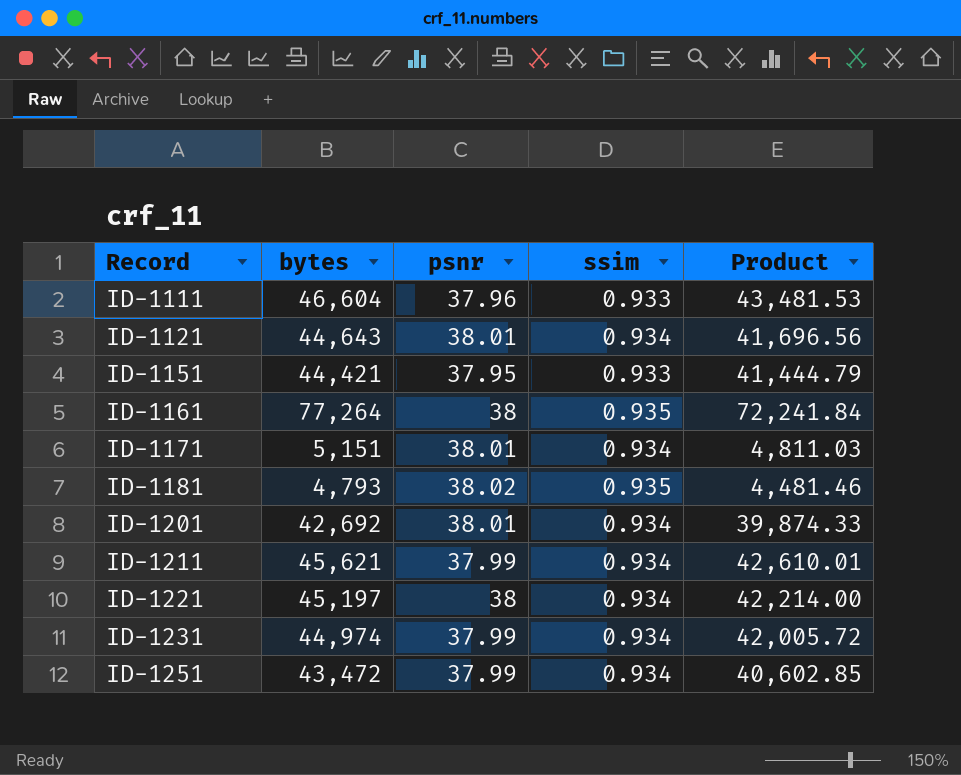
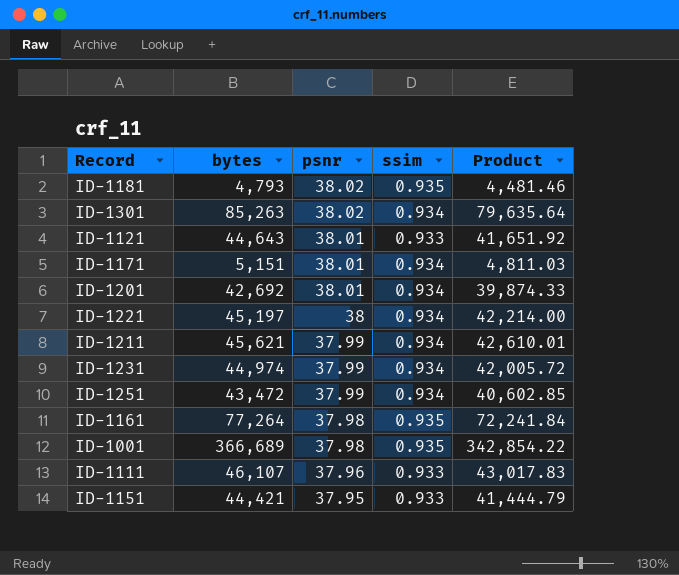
row order: Record ascending -> psnr descending
row ID-1301: none -> 85,263 | 38.02 | 0.934 | 79,635.64
ID-1121 | ssim: 0.934 -> 0.933
ID-1121 | Product: 41,696.56 -> 41,651.92
ID-1161 | psnr: 38 -> 37.98
row ID-1001: none -> 366,689 | 37.98 | 0.935 | 342,854.22
ID-1111 | bytes: 46,604 -> 46,107
ID-1111 | Product: 43,481.53 -> 43,017.83

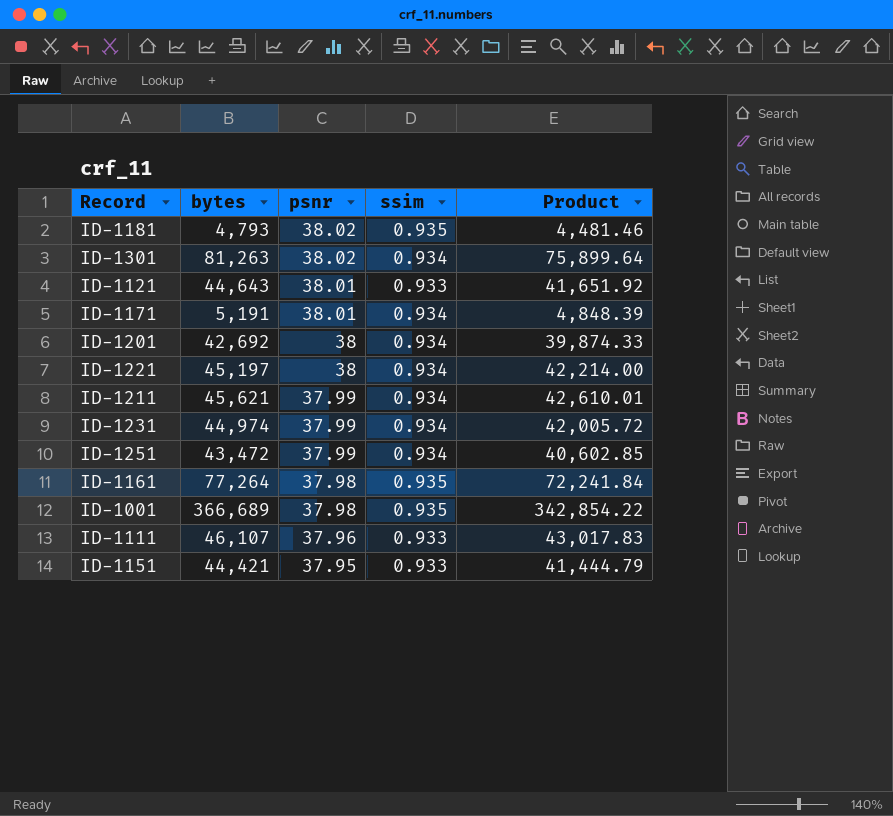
ID-1301 | bytes: 85,263 -> 81,263
ID-1301 | Product: 79,635.64 -> 75,899.64
ID-1171 | bytes: 5,151 -> 5,191
ID-1171 | Product: 4,811.03 -> 4,848.39
ID-1201 | psnr: 38.01 -> 38

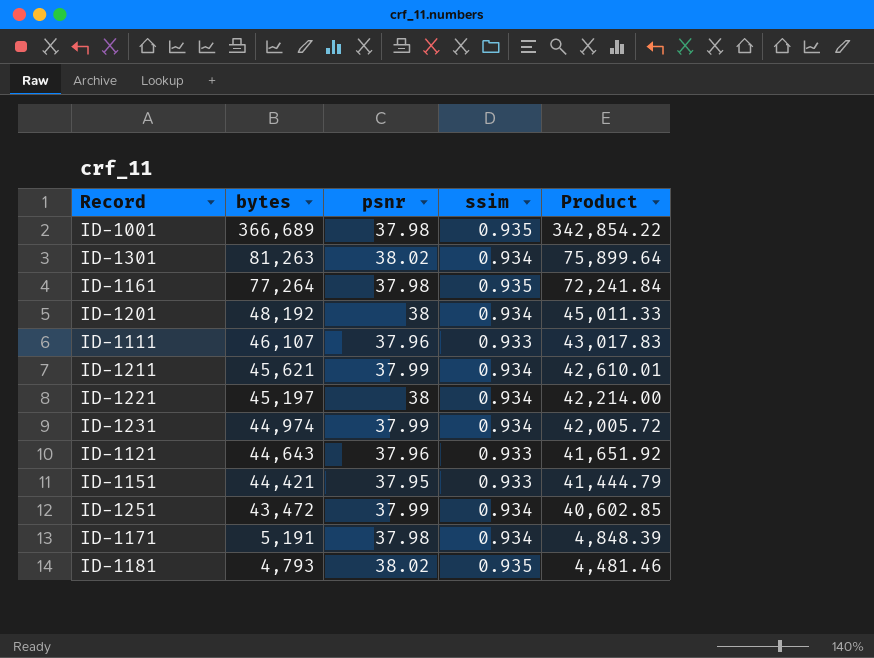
row order: psnr descending -> bytes descending
ID-1201 | bytes: 42,692 -> 48,192
ID-1201 | Product: 39,874.33 -> 45,011.33
ID-1121 | psnr: 38.01 -> 37.96
ID-1171 | psnr: 38.01 -> 37.98

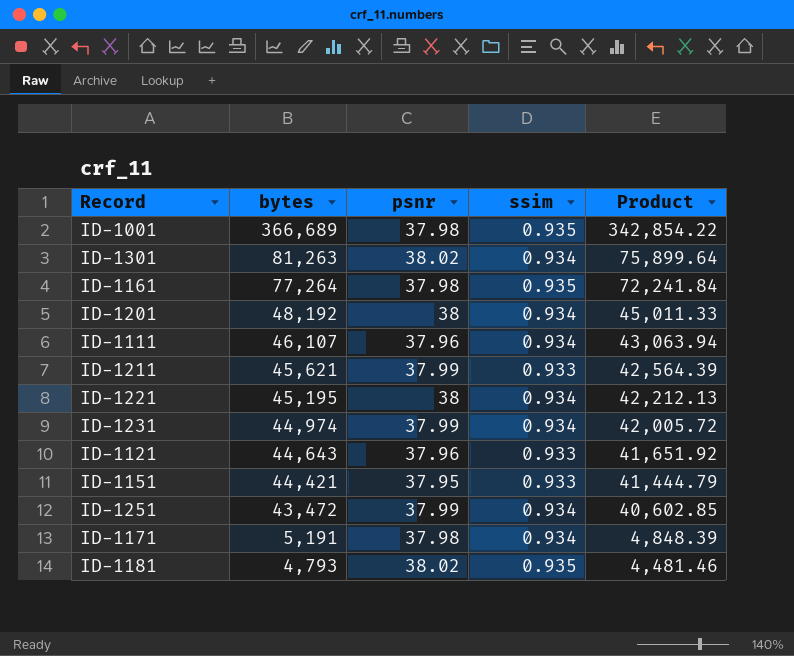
ID-1111 | ssim: 0.933 -> 0.934
ID-1111 | Product: 43,017.83 -> 43,063.94
ID-1211 | ssim: 0.934 -> 0.933
ID-1211 | Product: 42,610.01 -> 42,564.39
ID-1221 | bytes: 45,197 -> 45,195
ID-1221 | Product: 42,214.00 -> 42,212.13

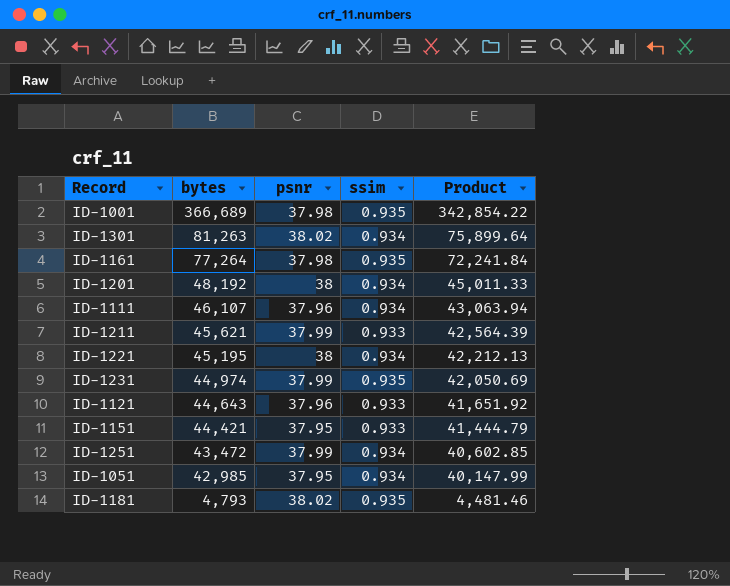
row ID-1171: 5,191 | 37.98 | 0.934 | 4,848.39 -> none
ID-1231 | ssim: 0.934 -> 0.935
ID-1231 | Product: 42,005.72 -> 42,050.69
row ID-1051: none -> 42,985 | 37.95 | 0.934 | 40,147.99

